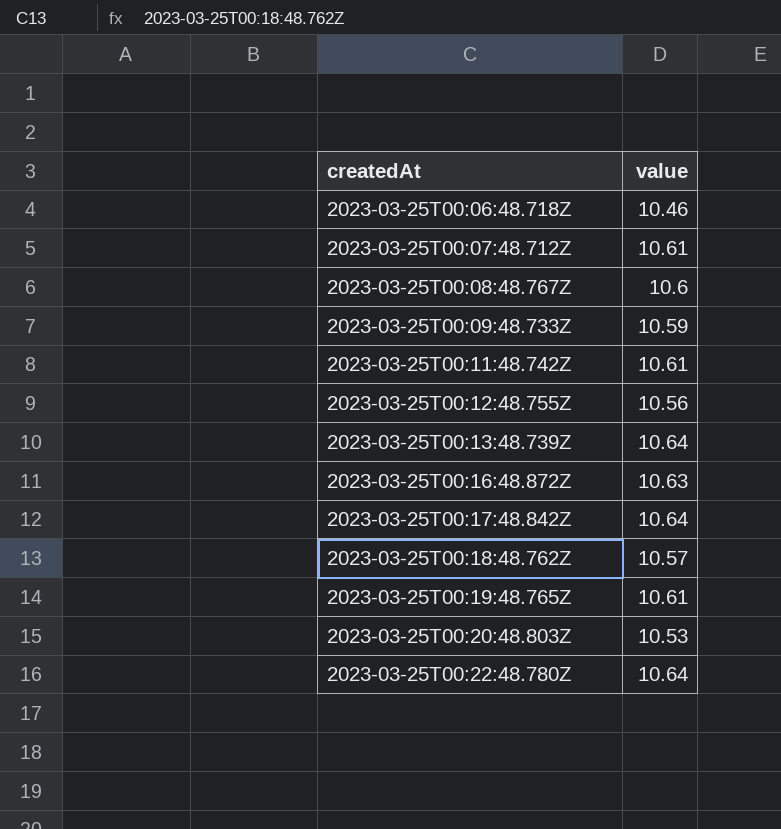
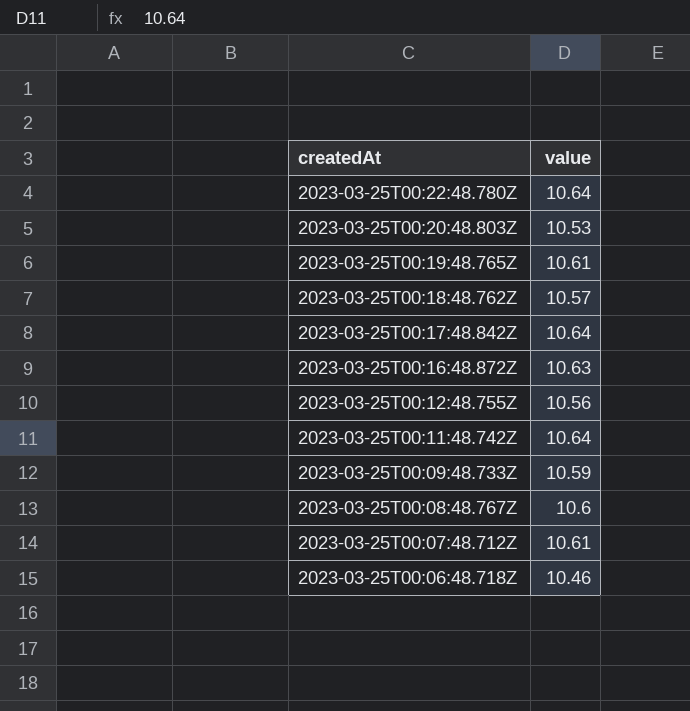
row order: createdAt ascending -> createdAt descending
row 2023-03-25T00:13:48.739Z: 10.64 -> none
2023-03-25T00:11:48.742Z | value: 10.61 -> 10.64

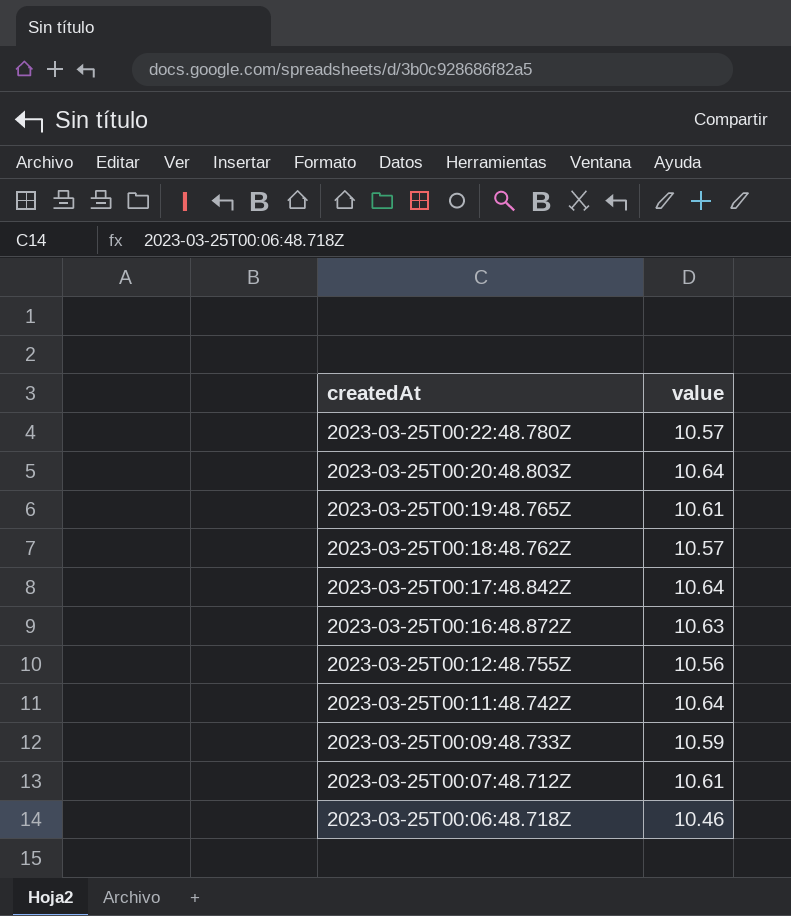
row 2023-03-25T00:08:48.767Z: 10.6 -> none
2023-03-25T00:22:48.780Z | value: 10.64 -> 10.57
2023-03-25T00:20:48.803Z | value: 10.53 -> 10.64

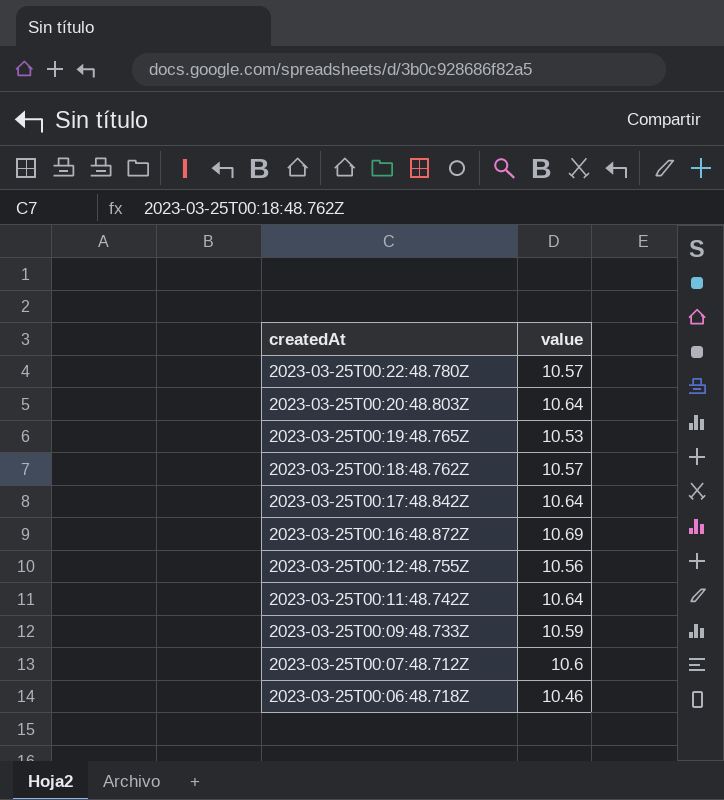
2023-03-25T00:19:48.765Z | value: 10.61 -> 10.53
2023-03-25T00:16:48.872Z | value: 10.63 -> 10.69
2023-03-25T00:07:48.712Z | value: 10.61 -> 10.6

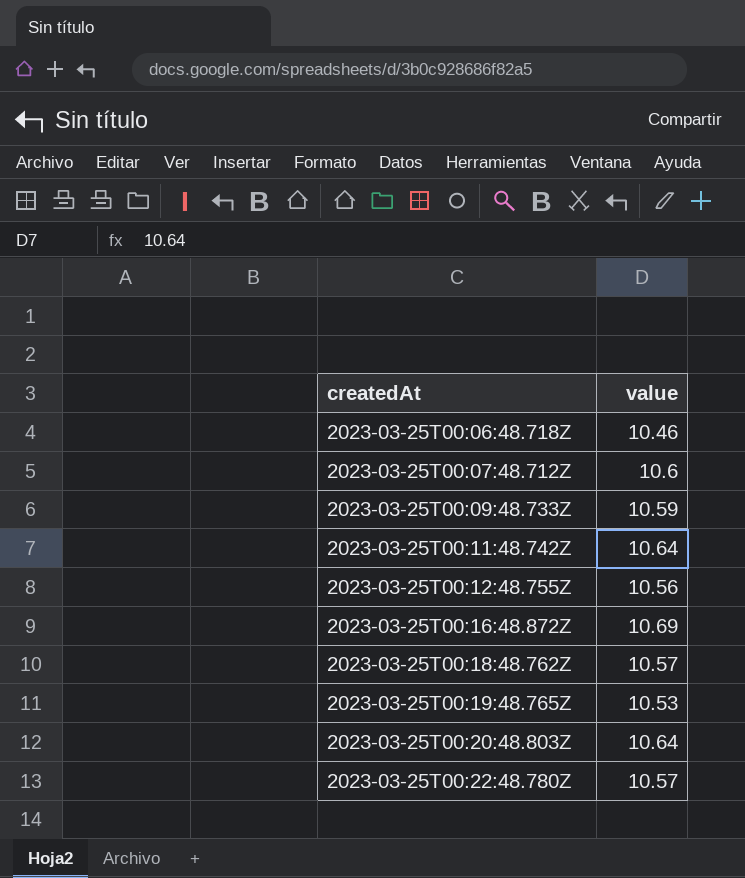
row order: createdAt descending -> createdAt ascending
row 2023-03-25T00:17:48.842Z: 10.64 -> none

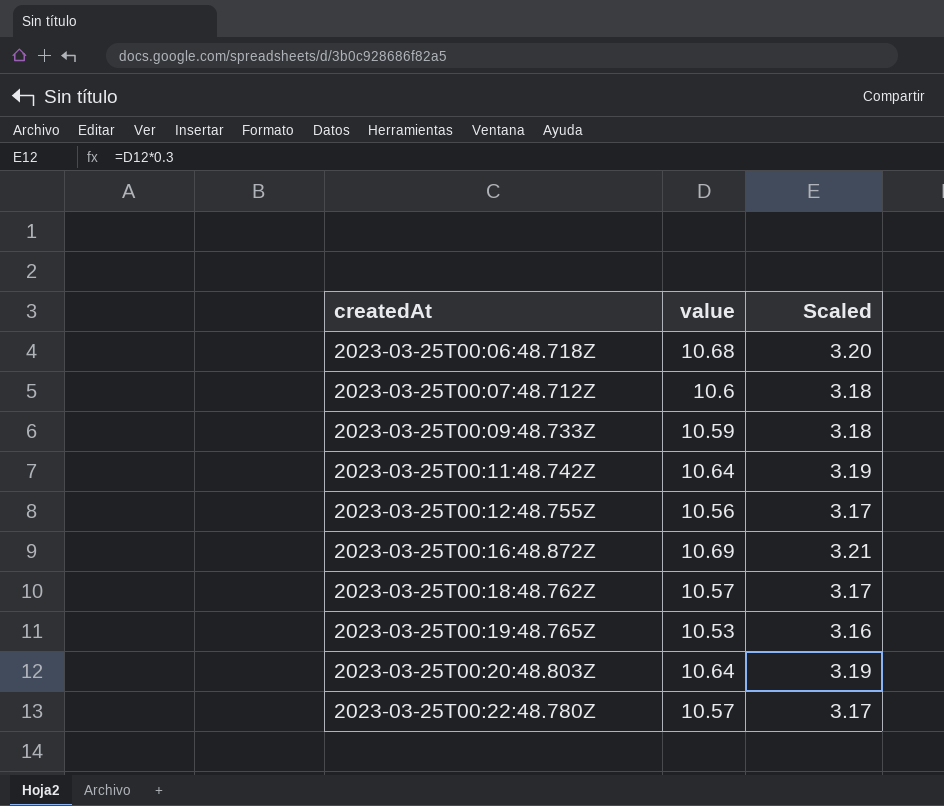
column Scaled | formula: none -> [value] * 0.3
2023-03-25T00:06:48.718Z | value: 10.46 -> 10.68

